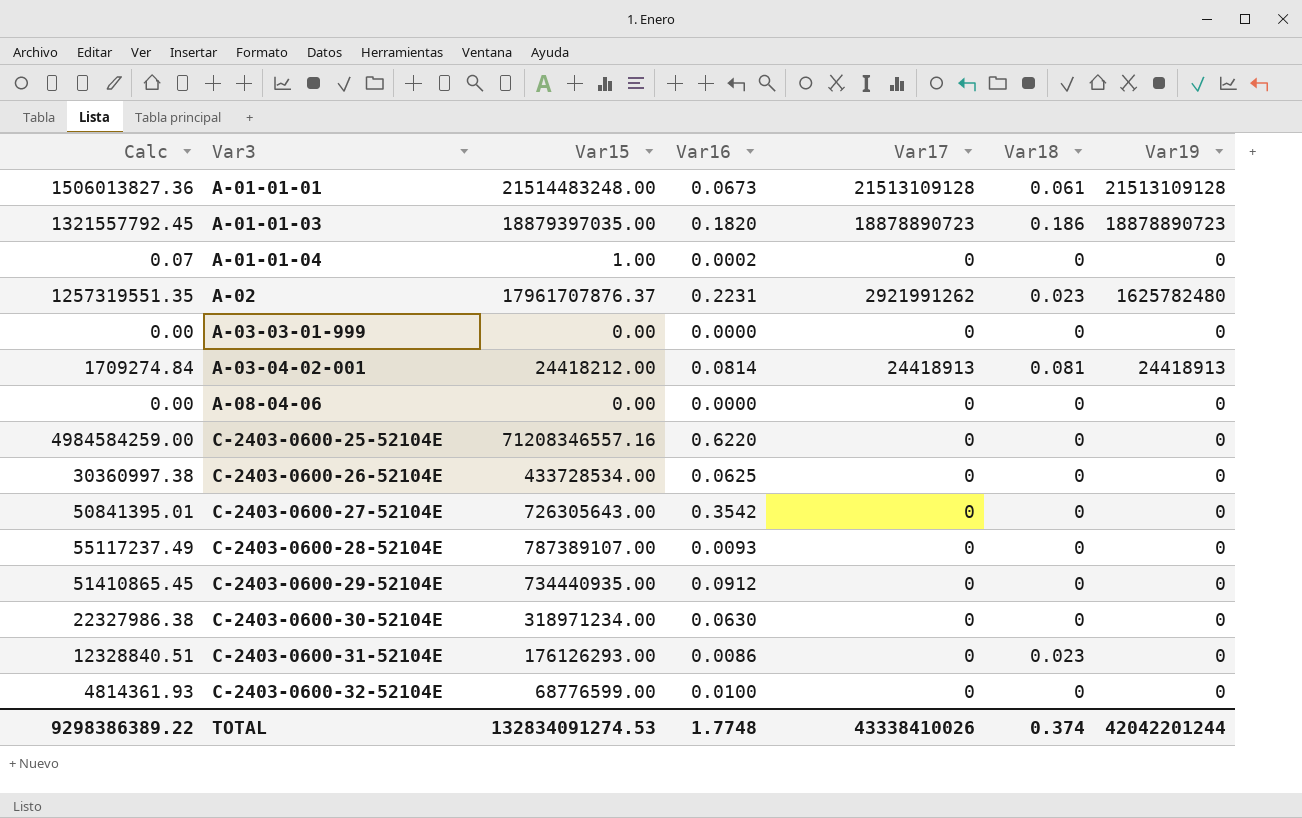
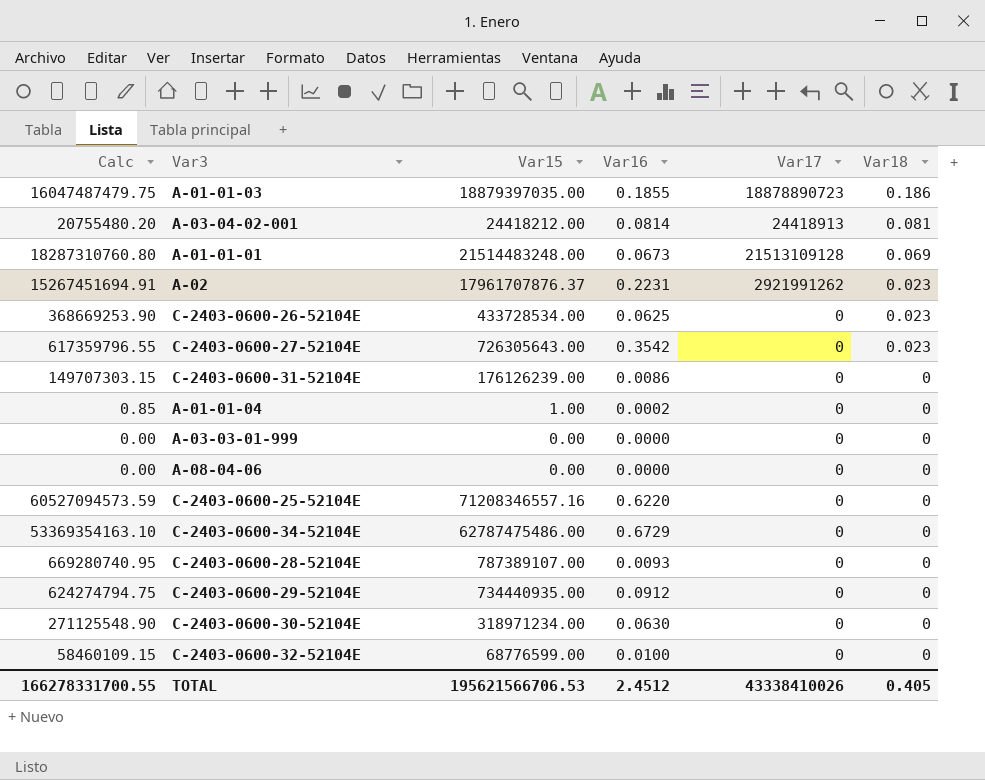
row order: Var3 ascending -> Var18 descending
column Var19 | position: 7 -> none
column Calc | formula: [Var15] * 0.07 -> [Var15] * 0.85
A-01-01-03 | Var16: 0.1820 -> 0.1855
A-01-01-01 | Var18: 0.061 -> 0.069
C-2403-0600-26-52104E | Var18: 0 -> 0.023
C-2403-0600-27-52104E | Var18: 0 -> 0.023
C-2403-0600-31-52104E | Var15: 176126293.00 -> 176126239.00
C-2403-0600-31-52104E | Var18: 0.023 -> 0
row C-2403-0600-34-52104E: none -> 53369354163.10 | 62787475486.00 | 0.6729 | 0 | 0
TOTAL | Calc: 9298386389.22 -> 166278331700.55
TOTAL | Var15: 132834091274.53 -> 195621566706.53
TOTAL | Var16: 1.7748 -> 2.4512
TOTAL | Var18: 0.374 -> 0.405

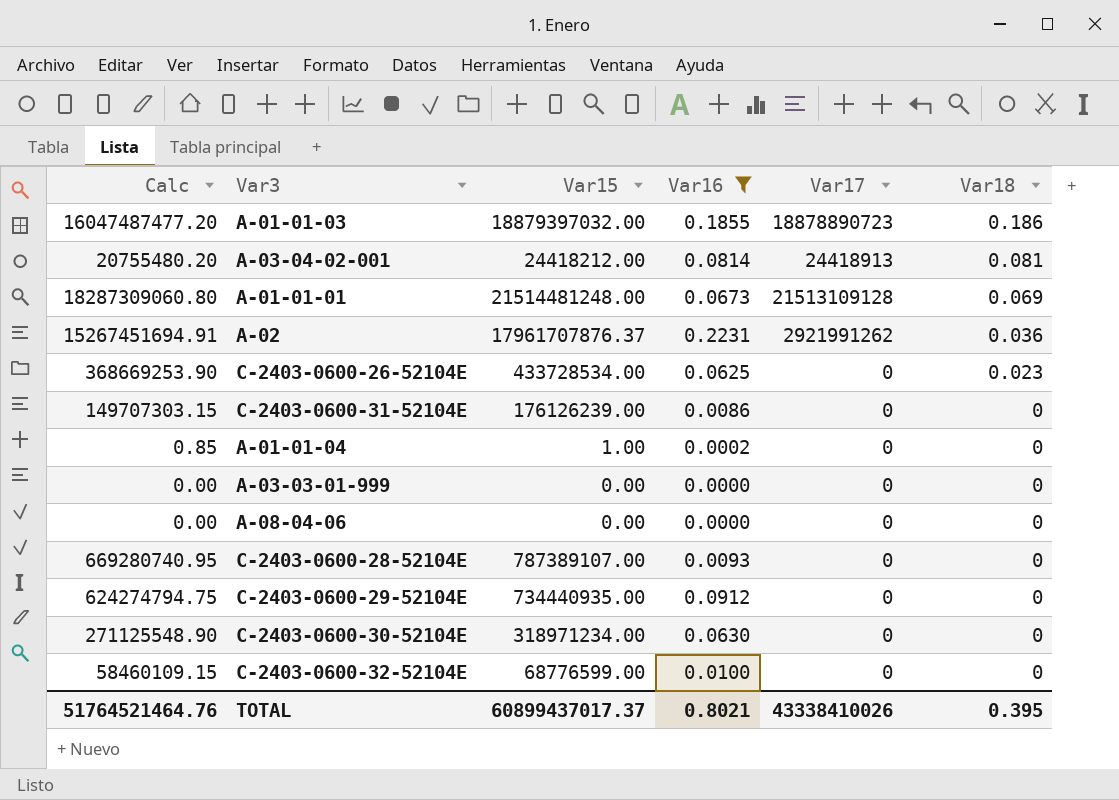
filter: none -> Var16 <= 0.2231
A-01-01-03 | Calc: 16047487479.75 -> 16047487477.20
A-01-01-03 | Var15: 18879397035.00 -> 18879397032.00
A-01-01-01 | Calc: 18287310760.80 -> 18287309060.80
A-01-01-01 | Var15: 21514483248.00 -> 21514481248.00
A-02 | Var18: 0.023 -> 0.036
TOTAL | Calc: 166278331700.55 -> 51764521464.76
TOTAL | Var15: 195621566706.53 -> 60899437017.37
TOTAL | Var16: 2.4512 -> 0.8021
TOTAL | Var18: 0.405 -> 0.395

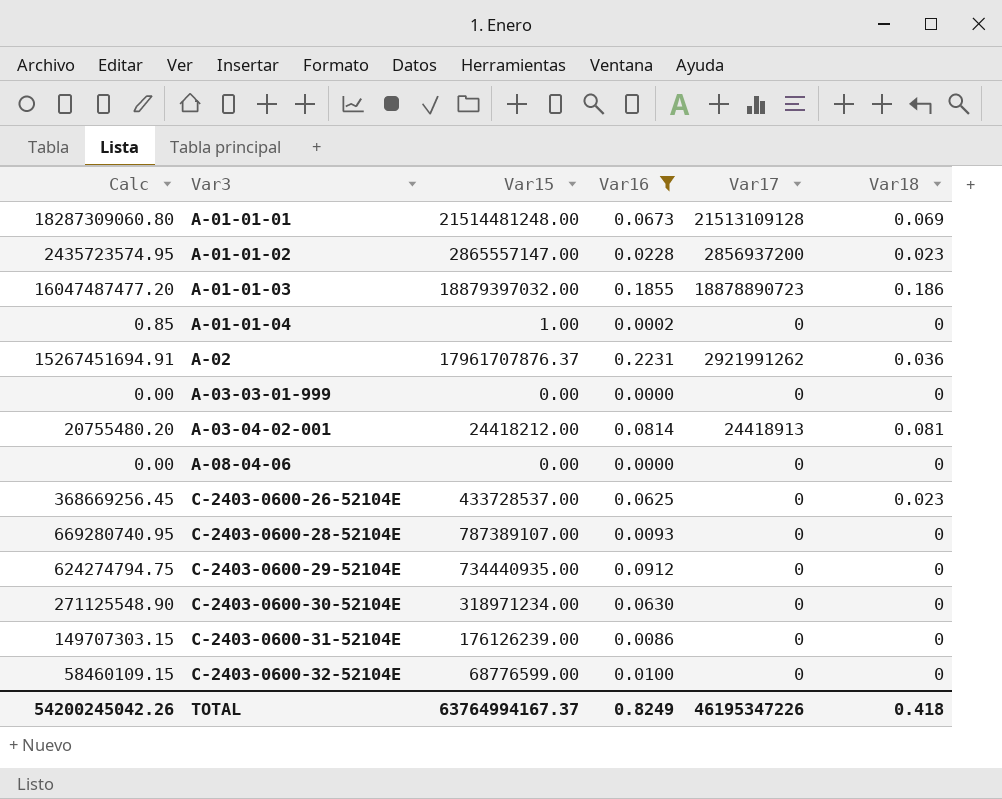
row order: Var18 descending -> Var3 ascending
row A-01-01-02: none -> 2435723574.95 | 2865557147.00 | 0.0228 | 2856937200 | 0.023
C-2403-0600-26-52104E | Calc: 368669253.90 -> 368669256.45
C-2403-0600-26-52104E | Var15: 433728534.00 -> 433728537.00
TOTAL | Calc: 51764521464.76 -> 54200245042.26
TOTAL | Var15: 60899437017.37 -> 63764994167.37
TOTAL | Var16: 0.8021 -> 0.8249
TOTAL | Var17: 43338410026 -> 46195347226
TOTAL | Var18: 0.395 -> 0.418

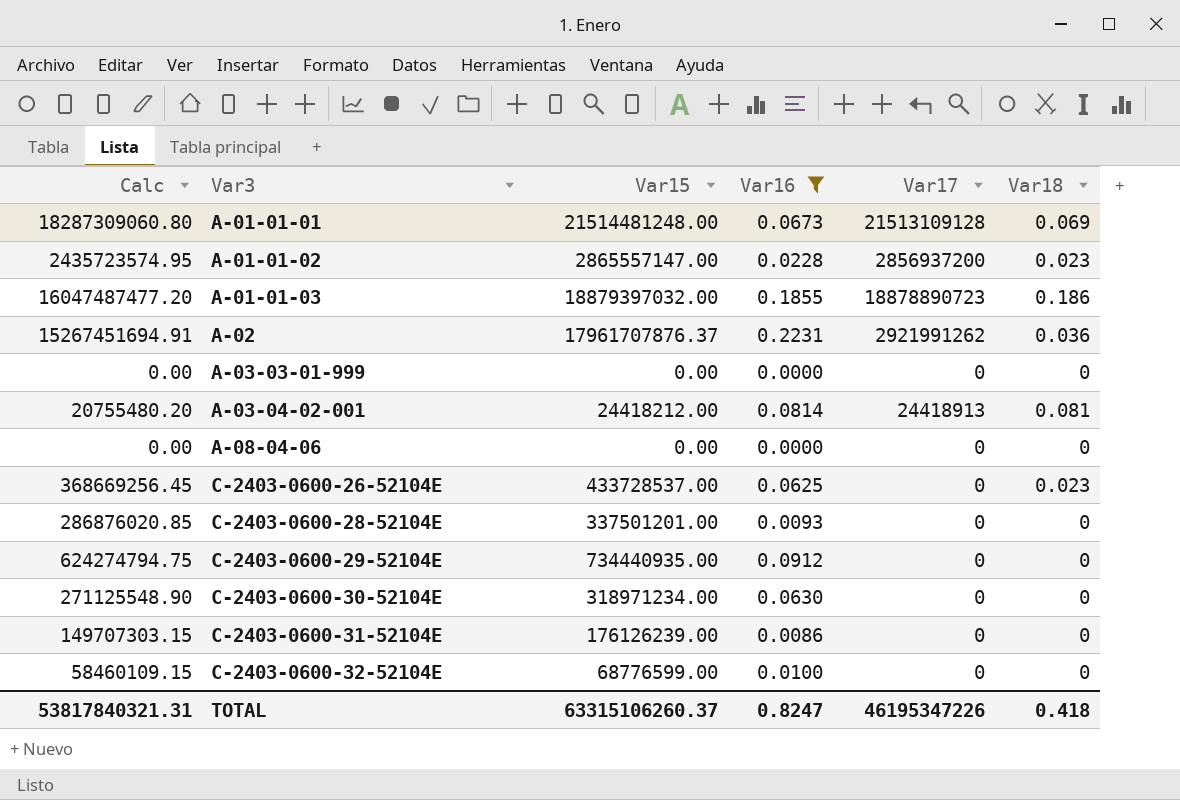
row A-01-01-04: 0.85 | 1.00 | 0.0002 | 0 | 0 -> none
C-2403-0600-28-52104E | Calc: 669280740.95 -> 286876020.85
C-2403-0600-28-52104E | Var15: 787389107.00 -> 337501201.00
TOTAL | Calc: 54200245042.26 -> 53817840321.31
TOTAL | Var15: 63764994167.37 -> 63315106260.37
TOTAL | Var16: 0.8249 -> 0.8247

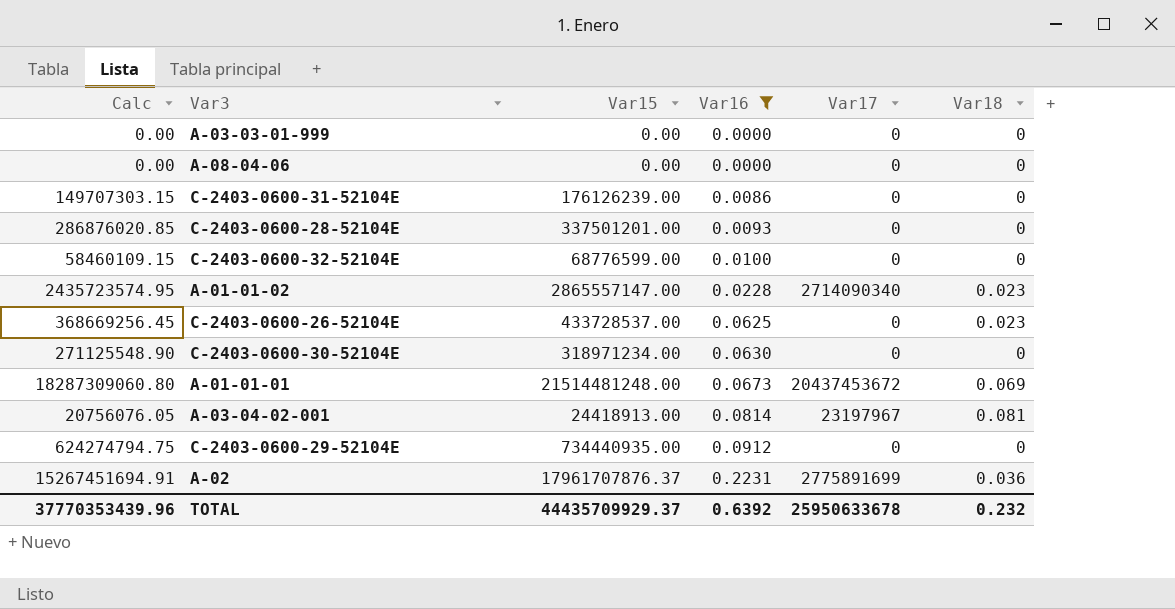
row order: Var3 ascending -> Var16 ascending
row A-01-01-03: 16047487477.20 | 18879397032.00 | 0.1855 | 18878890723 | 0.186 -> none
A-01-01-02 | Var17: 2856937200 -> 2714090340
A-01-01-01 | Var17: 21513109128 -> 20437453672
A-03-04-02-001 | Calc: 20755480.20 -> 20756076.05
A-03-04-02-001 | Var15: 24418212.00 -> 24418913.00
A-03-04-02-001 | Var17: 24418913 -> 23197967
A-02 | Var17: 2921991262 -> 2775891699
TOTAL | Calc: 53817840321.31 -> 37770353439.96
TOTAL | Var15: 63315106260.37 -> 44435709929.37
TOTAL | Var16: 0.8247 -> 0.6392
TOTAL | Var17: 46195347226 -> 25950633678
TOTAL | Var18: 0.418 -> 0.232

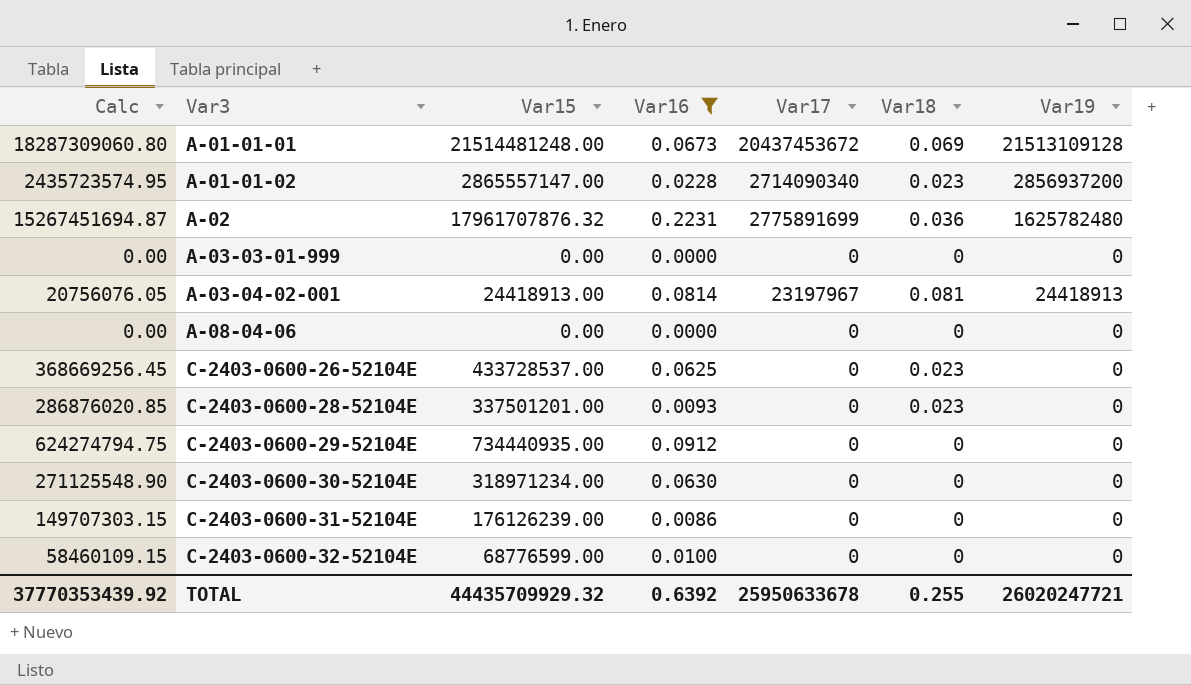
row order: Var16 ascending -> Var3 ascending
column Var19 | position: none -> 7
A-02 | Calc: 15267451694.91 -> 15267451694.87
A-02 | Var15: 17961707876.37 -> 17961707876.32
C-2403-0600-28-52104E | Var18: 0 -> 0.023
TOTAL | Calc: 37770353439.96 -> 37770353439.92
TOTAL | Var15: 44435709929.37 -> 44435709929.32
TOTAL | Var18: 0.232 -> 0.255

